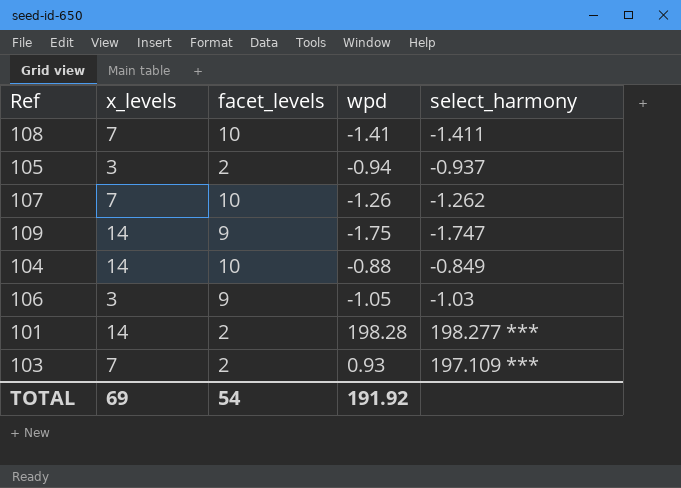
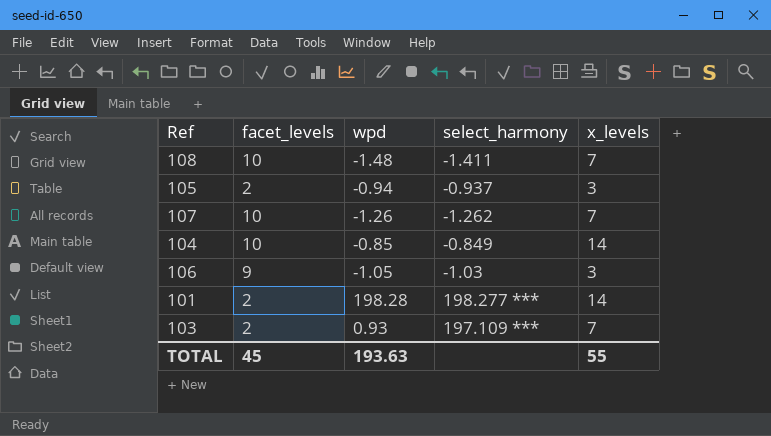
column x_levels | position: 2 -> 5
row 109: 14 | 9 | -1.75 | -1.747 -> none
108 | wpd: -1.41 -> -1.48
104 | wpd: -0.88 -> -0.85
TOTAL | facet_levels: 54 -> 45
TOTAL | wpd: 191.92 -> 193.63
TOTAL | x_levels: 69 -> 55

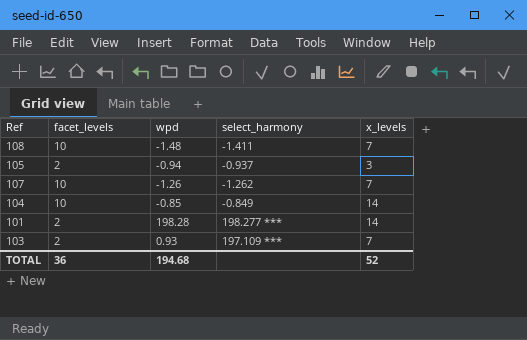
row 106: 9 | -1.05 | -1.03 | 3 -> none
TOTAL | facet_levels: 45 -> 36
TOTAL | wpd: 193.63 -> 194.68
TOTAL | x_levels: 55 -> 52

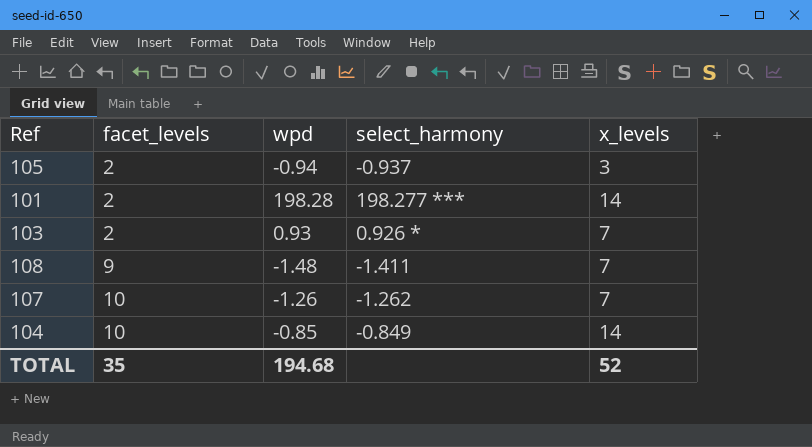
row order: none -> facet_levels ascending
103 | select_harmony: 197.109 *** -> 0.926 *
108 | facet_levels: 10 -> 9
TOTAL | facet_levels: 36 -> 35

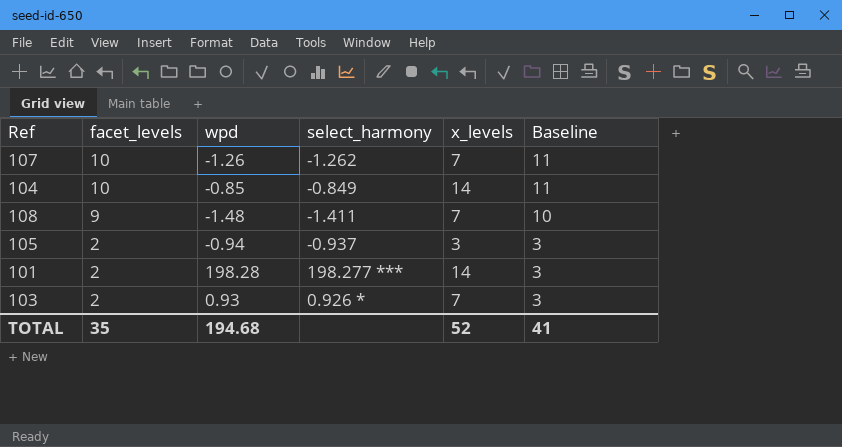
row order: facet_levels ascending -> facet_levels descending
column Baseline | formula: none -> [facet_levels] + 1

